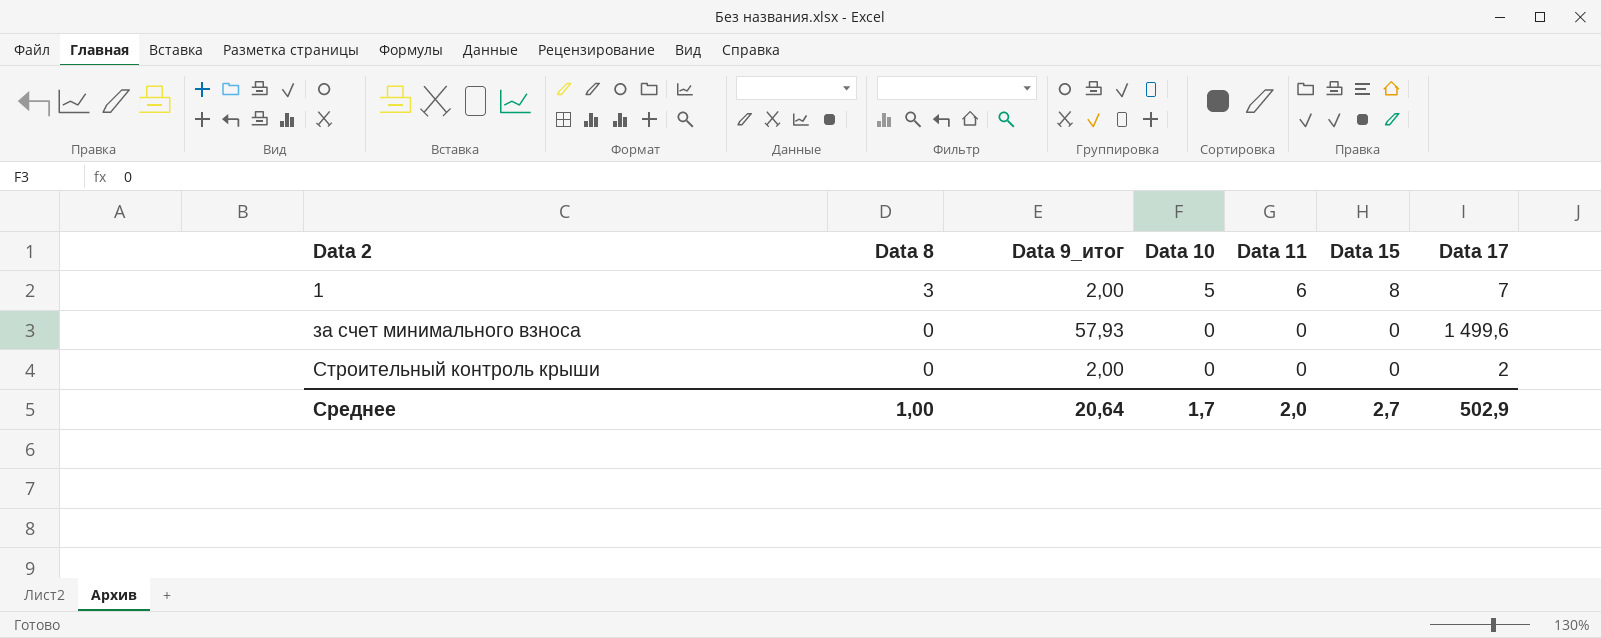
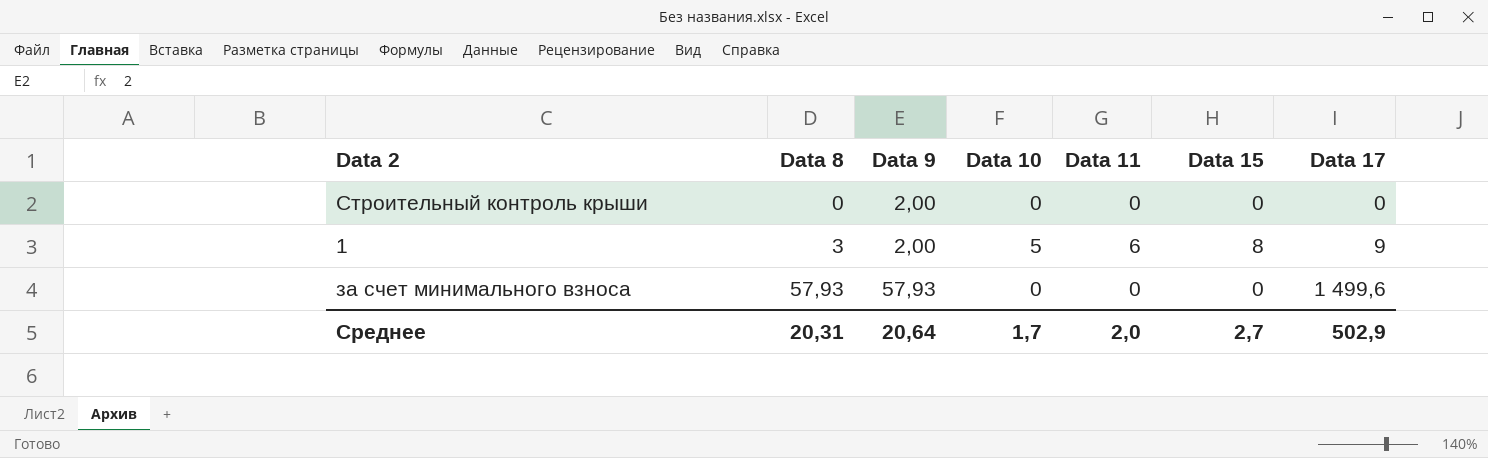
row order: Data 2 ascending -> Data 8 ascending
column name: Data 9_итог -> Data 9
Строительный контроль крыши | Data 17: 2 -> 0
1 | Data 17: 7 -> 9
за счет минимального взноса | Data 8: 0 -> 57,93
Среднее | Data 8: 1,00 -> 20,31

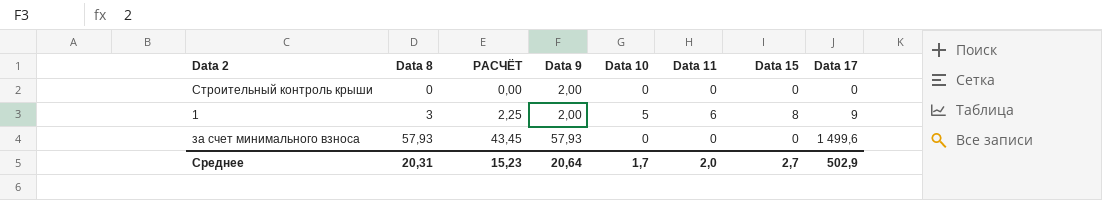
column РАСЧЁТ | formula: none -> [Data 8] * 0,75

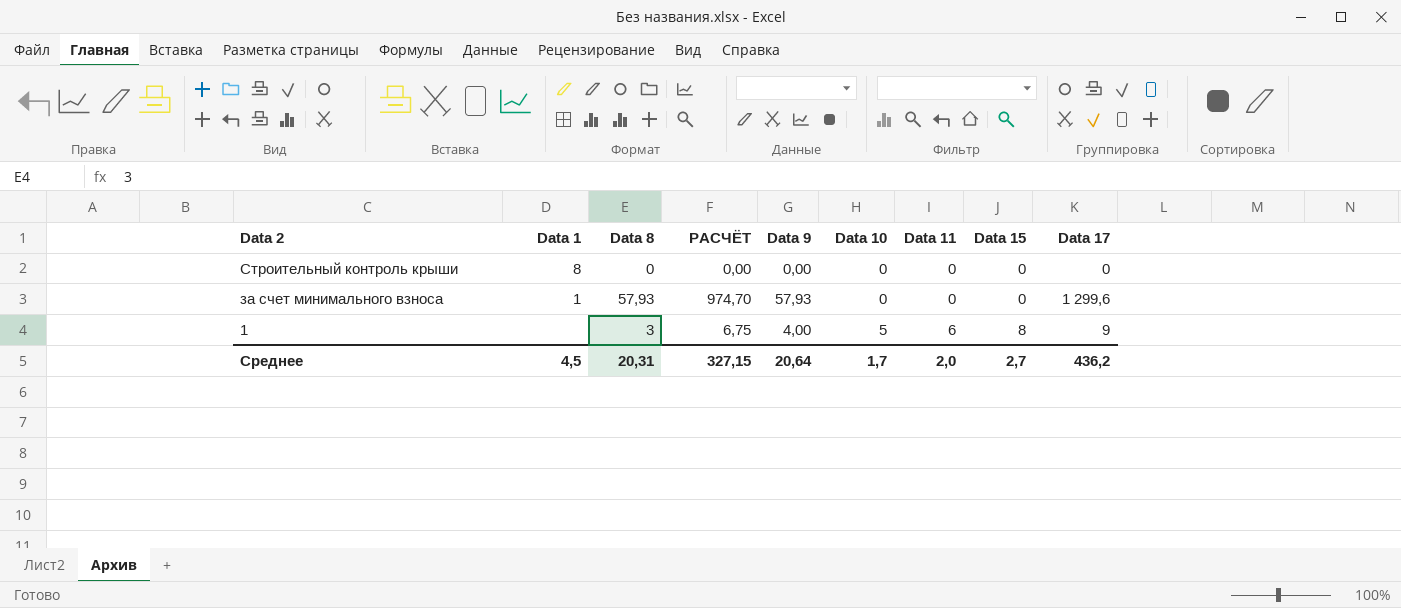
row order: Data 8 ascending -> Data 2 descending
column Data 1 | position: none -> 2
column РАСЧЁТ | formula: [Data 8] * 0,75 -> [Data 17] * 0,75
Строительный контроль крыши | Data 9: 2,00 -> 0,00
за счет минимального взноса | Data 17: 1 499,6 -> 1 299,6
1 | Data 9: 2,00 -> 4,00
Среднее | РАСЧЁТ: 15,23 -> 327,15
Среднее | Data 17: 502,9 -> 436,2

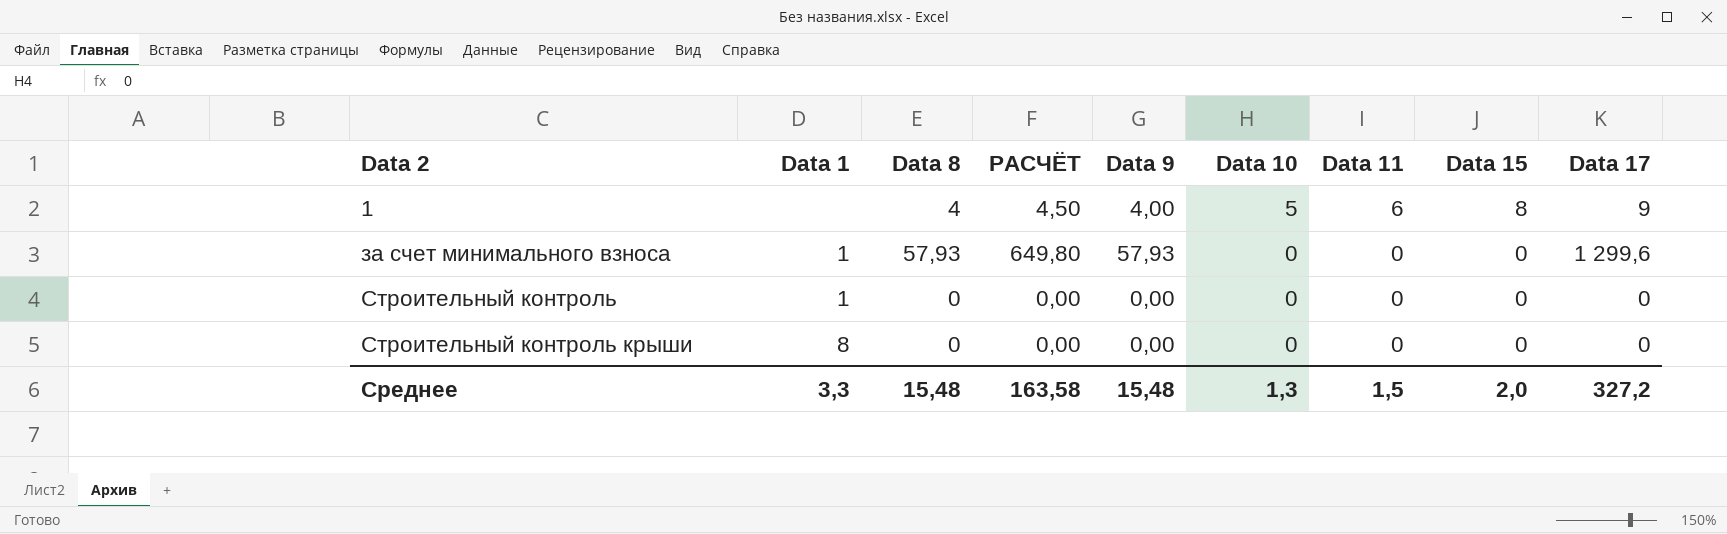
row order: Data 2 descending -> Data 2 ascending
column РАСЧЁТ | formula: [Data 17] * 0,75 -> [Data 17] * 0,5
1 | Data 8: 3 -> 4
row Строительный контроль: none -> 1 | 0 | 0,00 | 0,00 | 0 | 0 | 0 | 0
Среднее | Data 1: 4,5 -> 3,3
Среднее | Data 8: 20,31 -> 15,48
Среднее | РАСЧЁТ: 327,15 -> 163,58
Среднее | Data 9: 20,64 -> 15,48
Среднее | Data 10: 1,7 -> 1,3
Среднее | Data 11: 2,0 -> 1,5
Среднее | Data 15: 2,7 -> 2,0
Среднее | Data 17: 436,2 -> 327,2

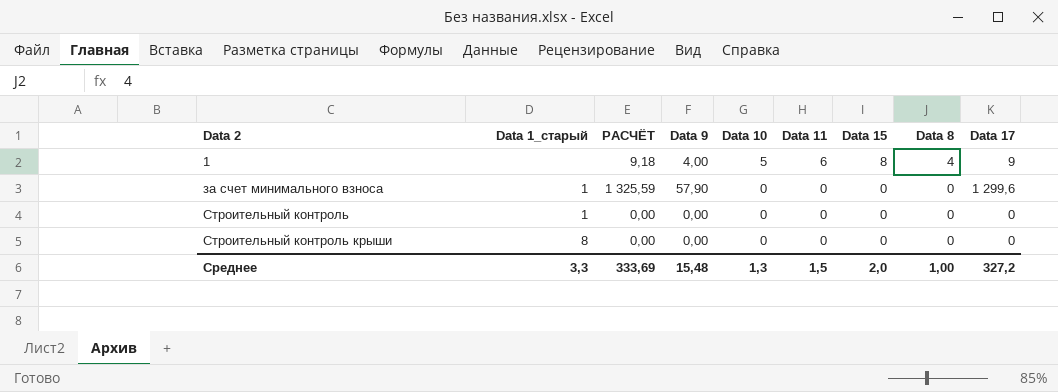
column name: Data 1 -> Data 1_старый
column РАСЧЁТ | formula: [Data 17] * 0,5 -> [Data 17] * 1,02
column Data 8 | position: 3 -> 8
за счет минимального взноса | Data 9: 57,93 -> 57,90
за счет минимального взноса | Data 8: 57,93 -> 0
Среднее | РАСЧЁТ: 163,58 -> 333,69
Среднее | Data 8: 15,48 -> 1,00

